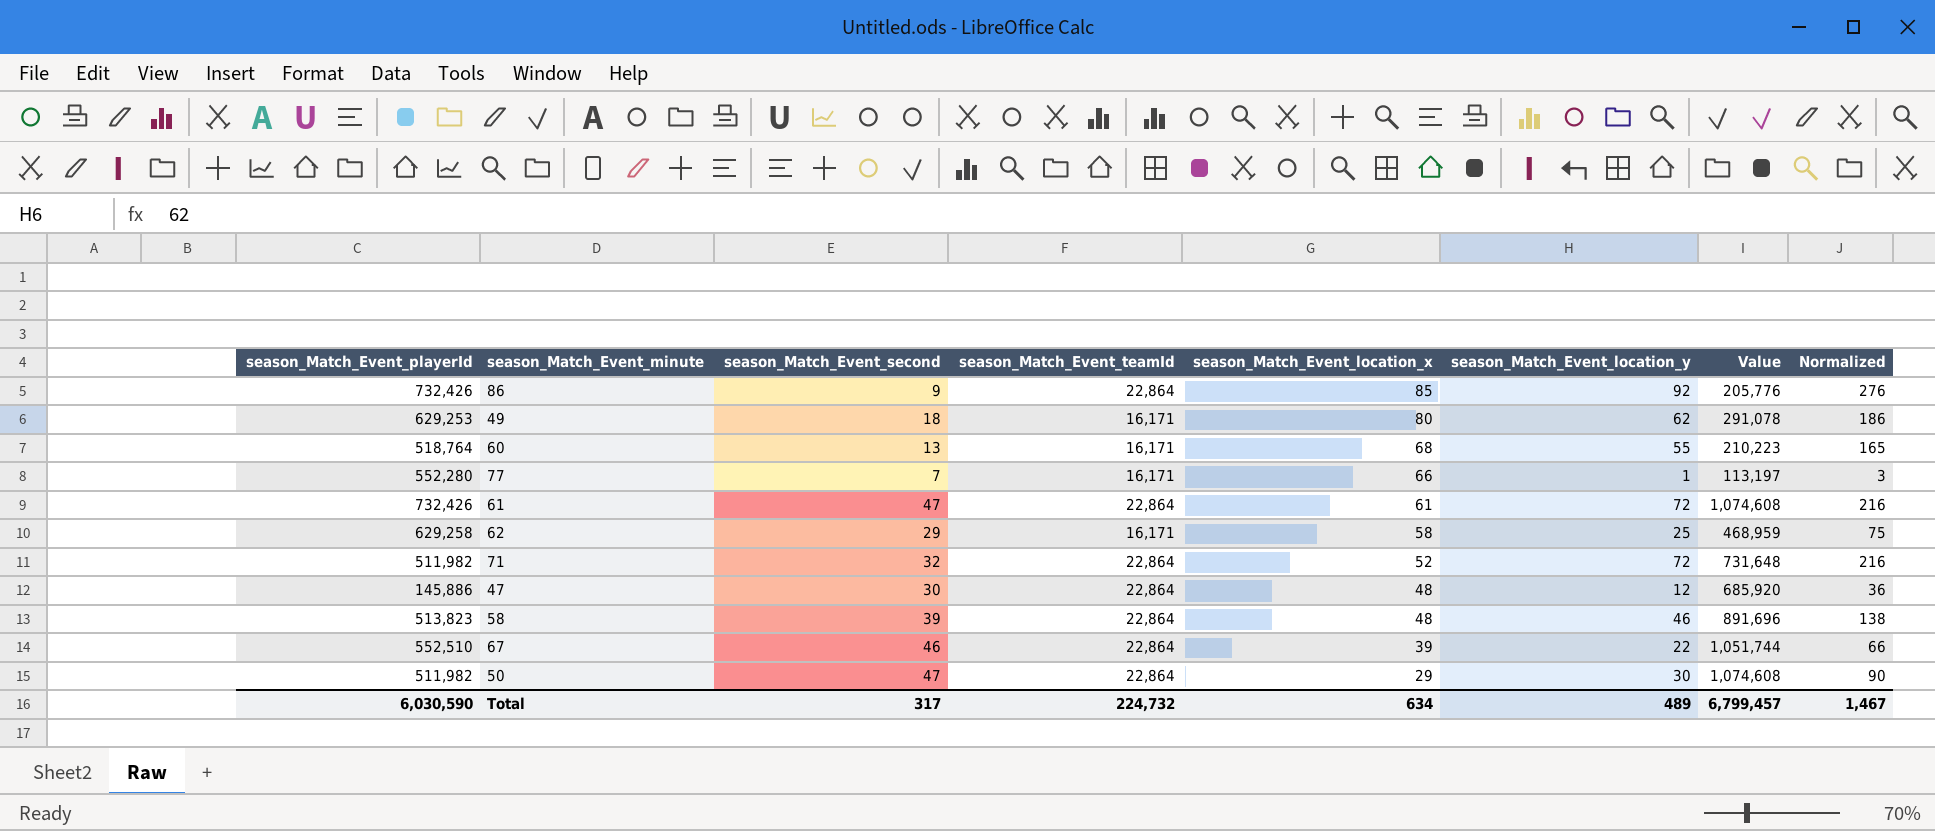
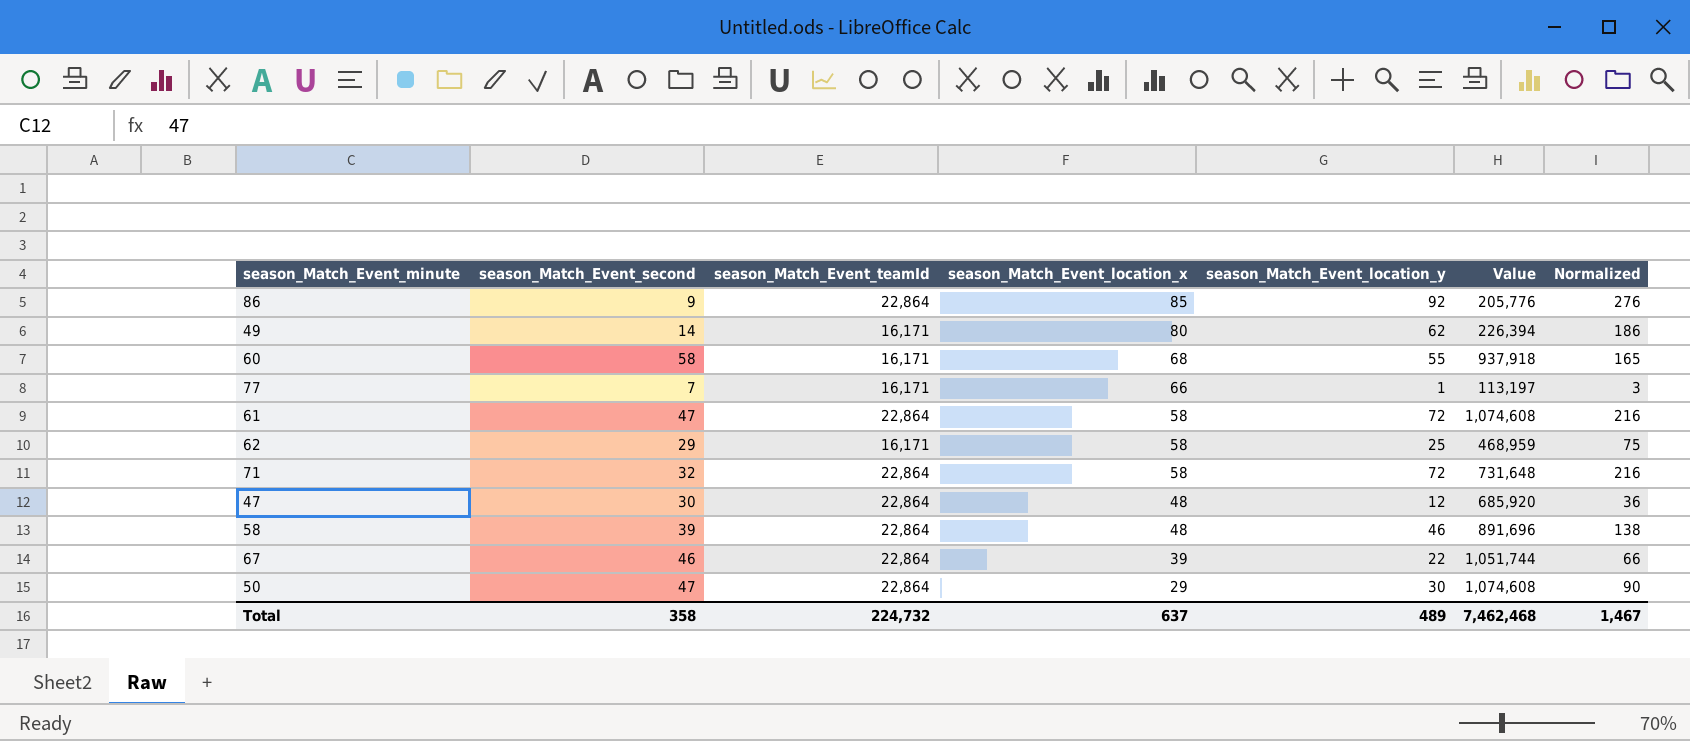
column season_Match_Event_playerId | position: 1 -> none
49 | season_Match_Event_second: 18 -> 14
49 | Value: 291,078 -> 226,394
60 | season_Match_Event_second: 13 -> 58
60 | Value: 210,223 -> 937,918
61 | season_Match_Event_location_x: 61 -> 58
71 | season_Match_Event_location_x: 52 -> 58
Total | season_Match_Event_second: 317 -> 358
Total | season_Match_Event_location_x: 634 -> 637
Total | Value: 6,799,457 -> 7,462,468

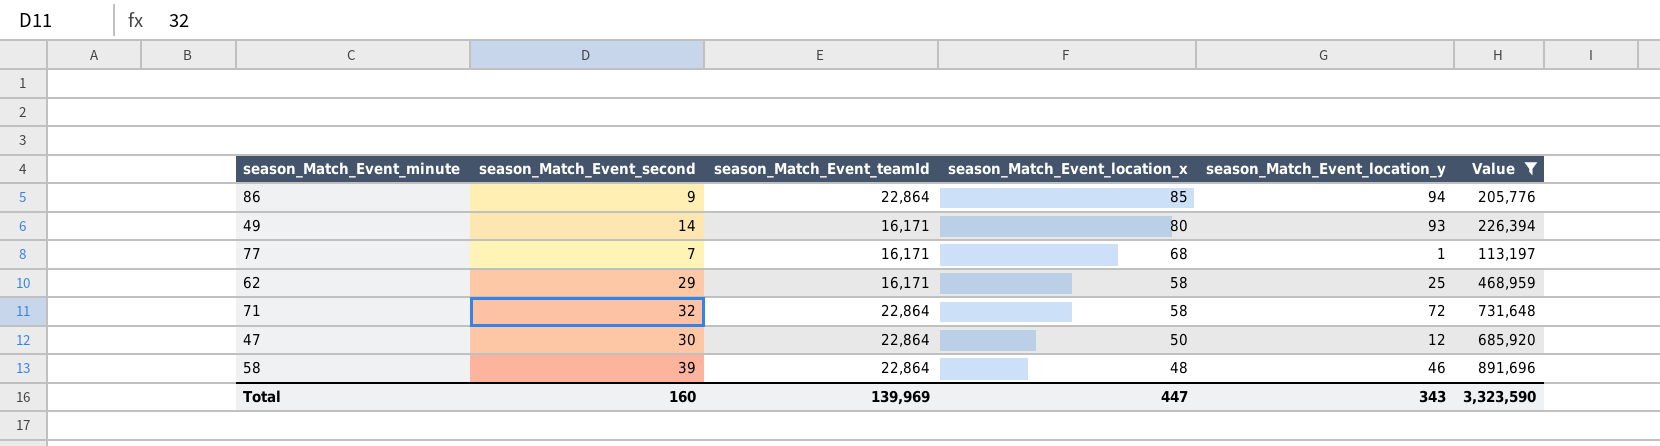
filter: none -> Value <= 891,696
column Normalized | formula: [season_Match_Event_location_y] * 3 -> none
86 | season_Match_Event_location_y: 92 -> 94
49 | season_Match_Event_location_y: 62 -> 93
77 | season_Match_Event_location_x: 66 -> 68
47 | season_Match_Event_location_x: 48 -> 50
Total | season_Match_Event_second: 358 -> 160
Total | season_Match_Event_teamId: 224,732 -> 139,969
Total | season_Match_Event_location_x: 637 -> 447
Total | season_Match_Event_location_y: 489 -> 343
Total | Value: 7,462,468 -> 3,323,590

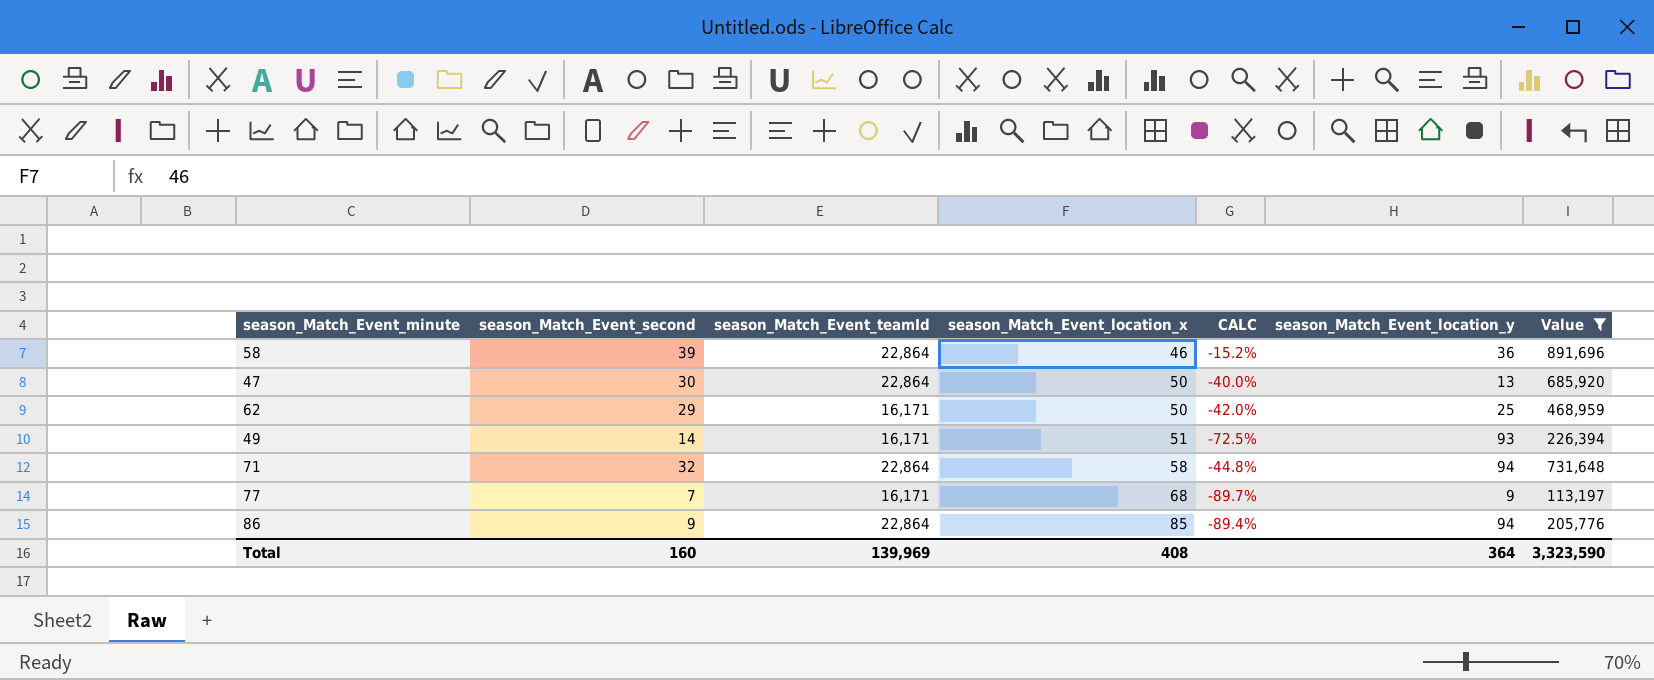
row order: season_Match_Event_location_x descending -> season_Match_Event_location_x ascending
column CALC | formula: none -> ([season_Match_Event_second] - [season_Match_Event_location_x]) / [season_Match_Event_location_x]
58 | season_Match_Event_location_x: 48 -> 46
58 | season_Match_Event_location_y: 46 -> 36
47 | season_Match_Event_location_y: 12 -> 13
62 | season_Match_Event_location_x: 58 -> 50
49 | season_Match_Event_location_x: 80 -> 51
71 | season_Match_Event_location_y: 72 -> 94
77 | season_Match_Event_location_y: 1 -> 9
Total | season_Match_Event_location_x: 447 -> 408
Total | season_Match_Event_location_y: 343 -> 364

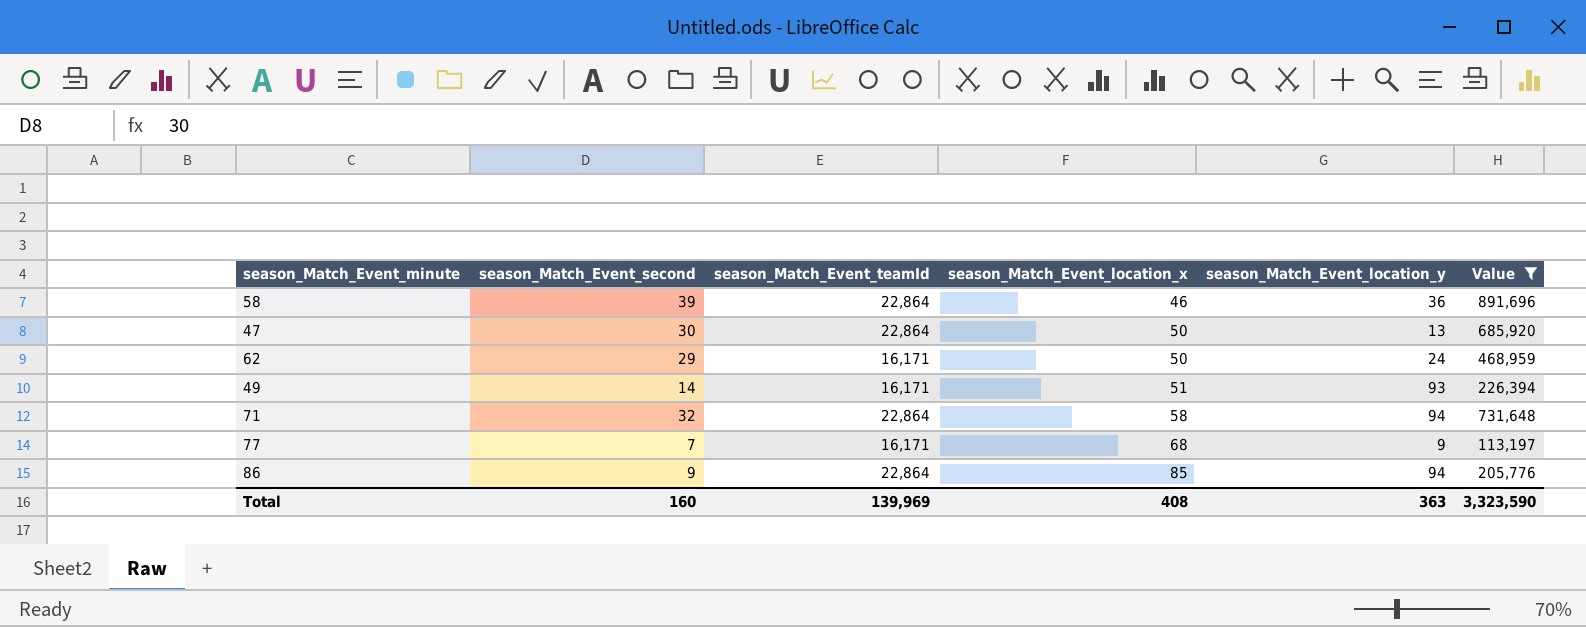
column CALC | formula: ([season_Match_Event_second] - [season_Match_Event_location_x]) / [season_Match_Event_location_x] -> none
62 | season_Match_Event_location_y: 25 -> 24
Total | season_Match_Event_location_y: 364 -> 363

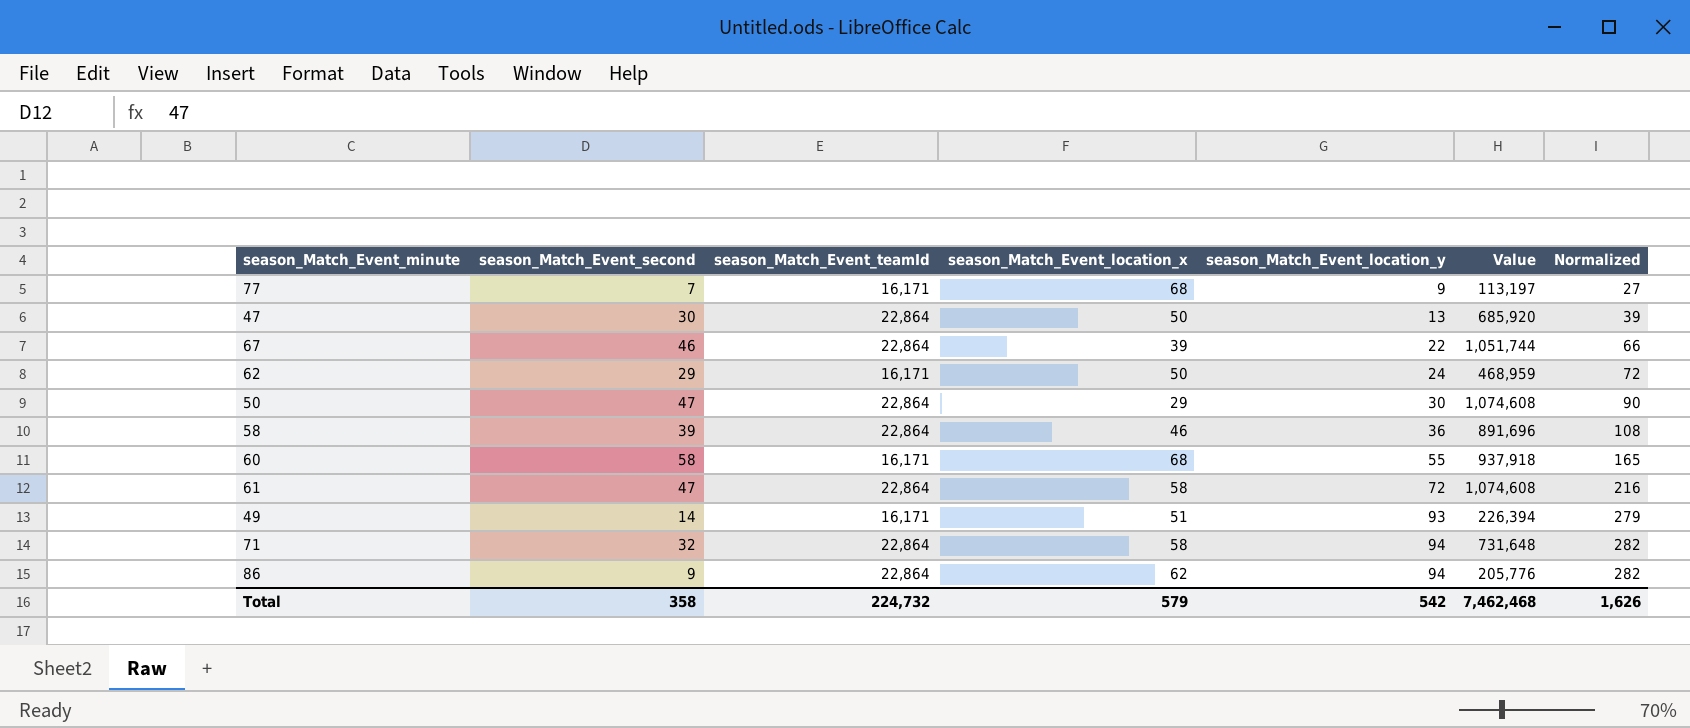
filter: Value <= 891,696 -> none
row order: season_Match_Event_location_x ascending -> season_Match_Event_location_y ascending
column Normalized | formula: none -> [season_Match_Event_location_y] * 3
86 | season_Match_Event_location_x: 85 -> 62
Total | season_Match_Event_second: 160 -> 358
Total | season_Match_Event_teamId: 139,969 -> 224,732
Total | season_Match_Event_location_x: 408 -> 579
Total | season_Match_Event_location_y: 363 -> 542
Total | Value: 3,323,590 -> 7,462,468

